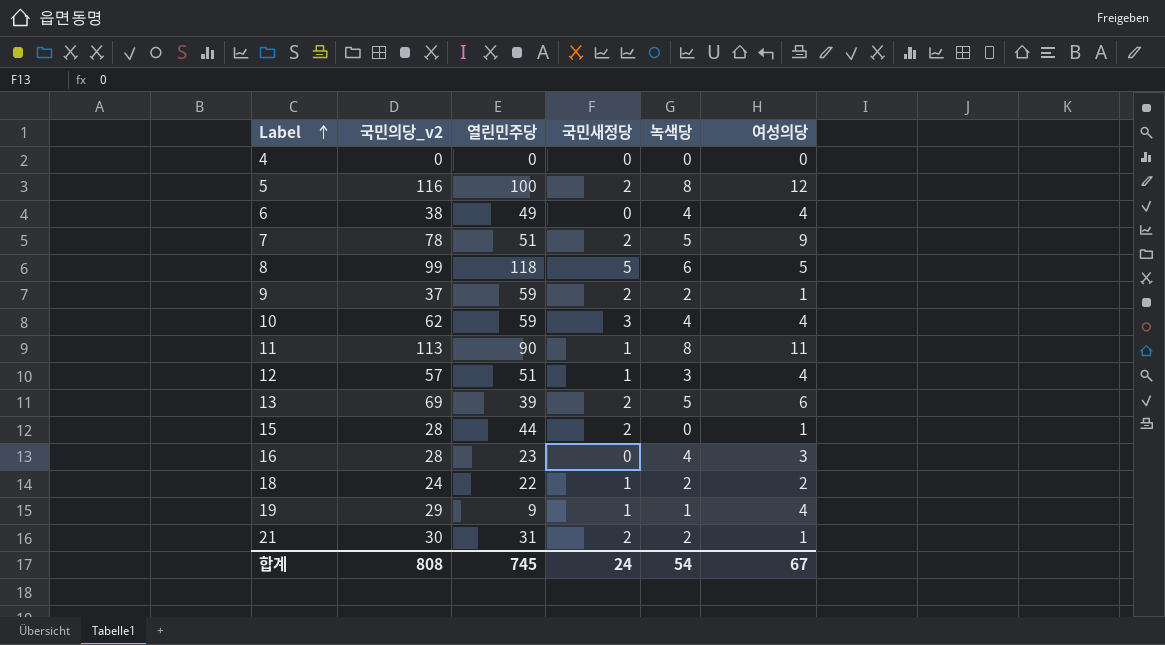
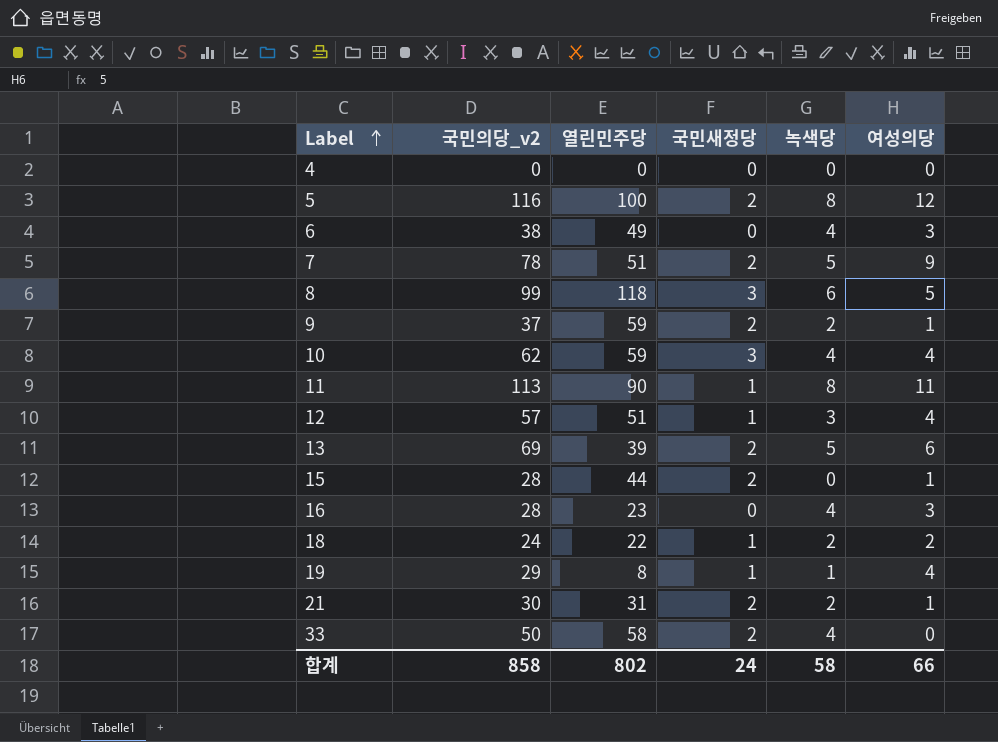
6 | 여성의당: 4 -> 3
8 | 국민새정당: 5 -> 3
19 | 열린민주당: 9 -> 8
row 33: none -> 50 | 58 | 2 | 4 | 0
합계 | 국민의당_v2: 808 -> 858
합계 | 열린민주당: 745 -> 802
합계 | 녹색당: 54 -> 58
합계 | 여성의당: 67 -> 66

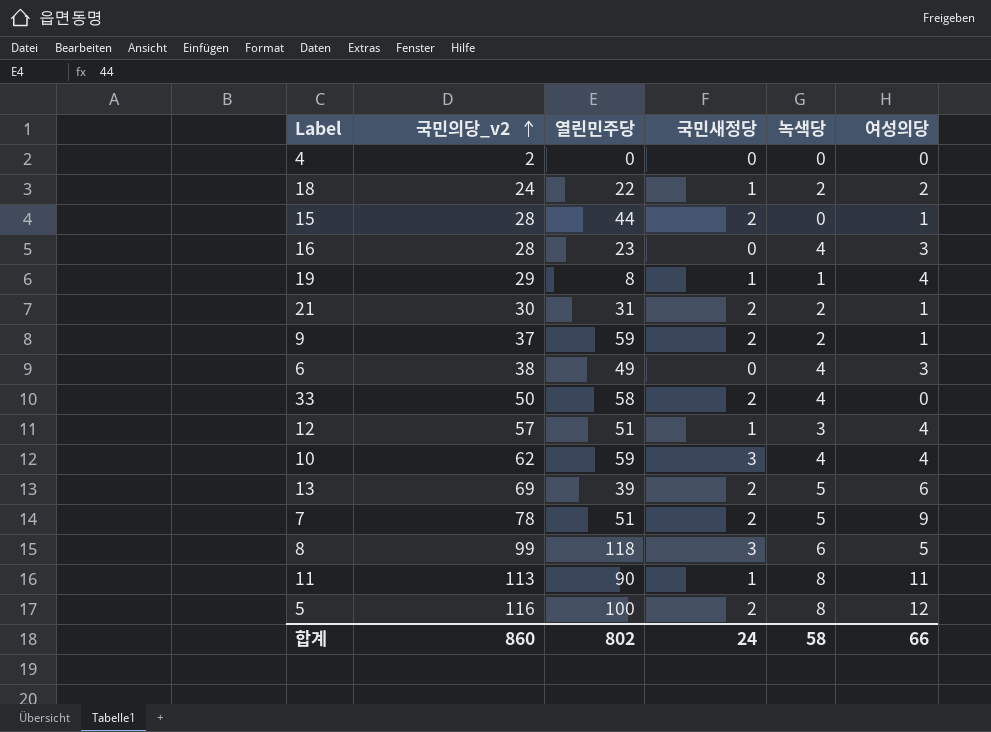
row order: Label ascending -> 국민의당_v2 ascending
4 | 국민의당_v2: 0 -> 2
합계 | 국민의당_v2: 858 -> 860

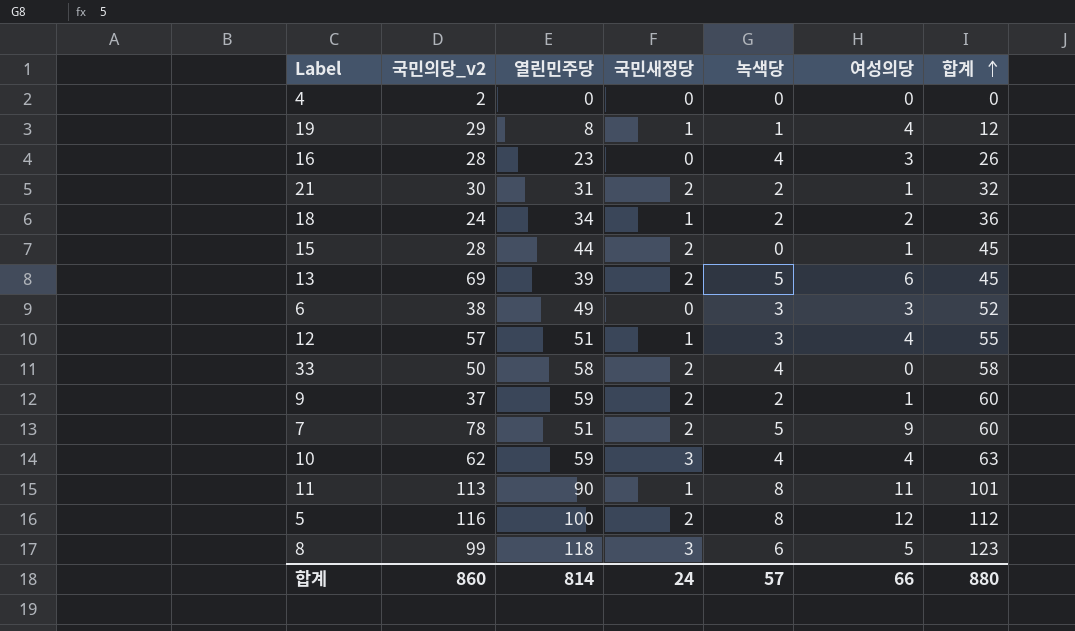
row order: 국민의당_v2 ascending -> 합계 ascending
column 합계 | formula: none -> [열린민주당] + [여성의당]
18 | 열린민주당: 22 -> 34
6 | 녹색당: 4 -> 3
합계 | 열린민주당: 802 -> 814
합계 | 녹색당: 58 -> 57

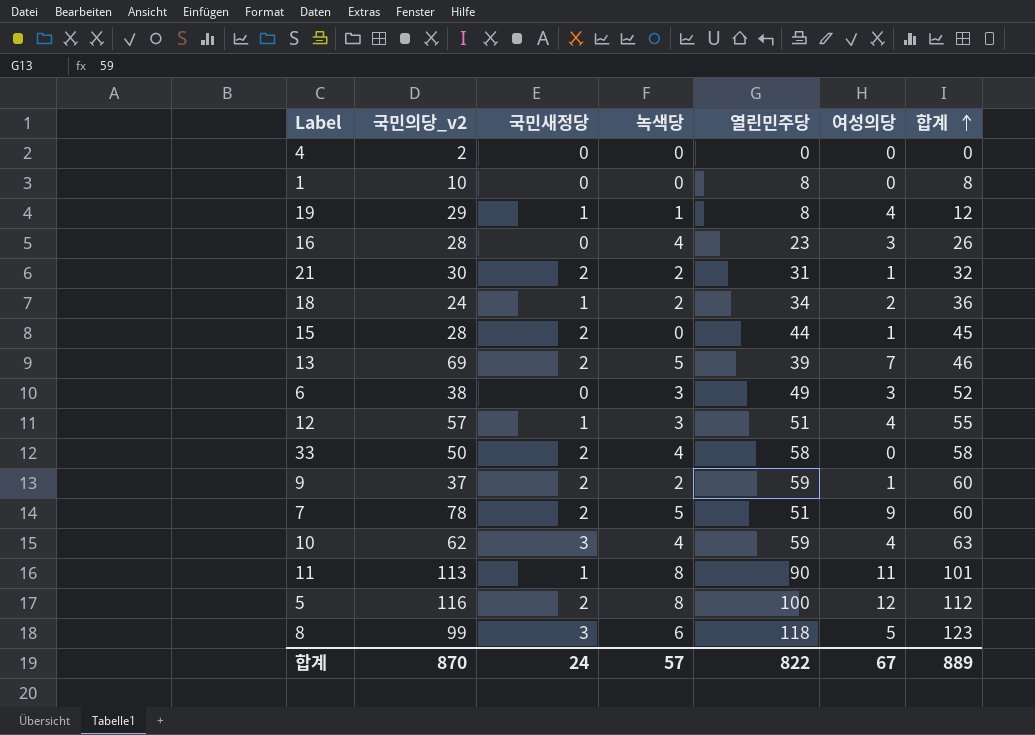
column 열린민주당 | position: 3 -> 5
row 1: none -> 10 | 0 | 0 | 8 | 0 | 8
13 | 여성의당: 6 -> 7
13 | 합계: 45 -> 46
합계 | 국민의당_v2: 860 -> 870
합계 | 열린민주당: 814 -> 822
합계 | 여성의당: 66 -> 67
합계 | 합계: 880 -> 889

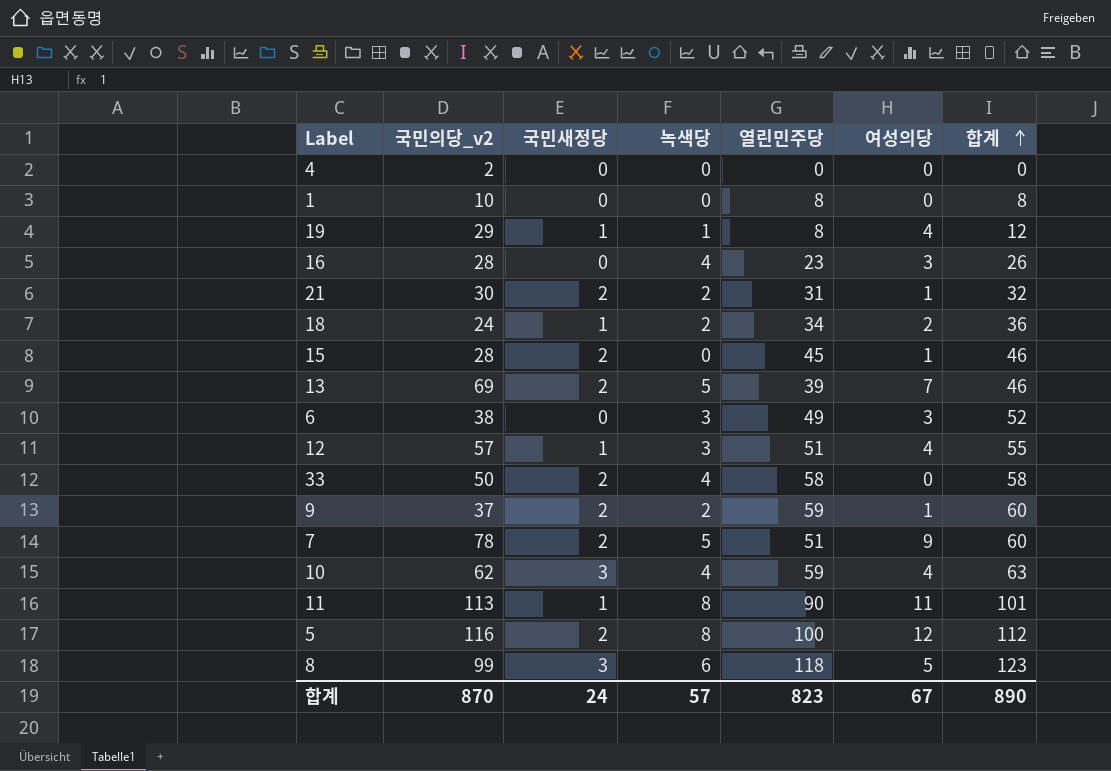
15 | 열린민주당: 44 -> 45
15 | 합계: 45 -> 46
합계 | 열린민주당: 822 -> 823
합계 | 합계: 889 -> 890

